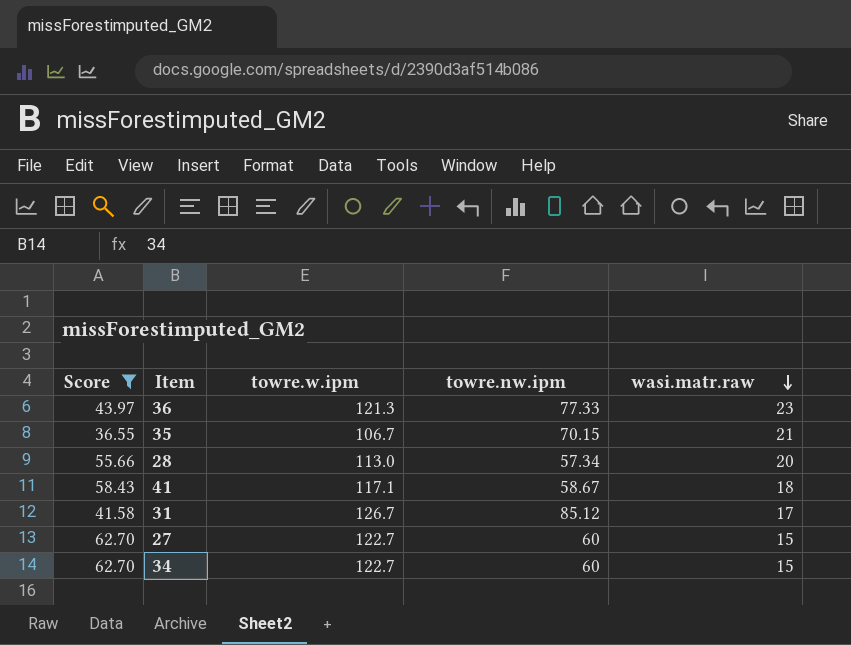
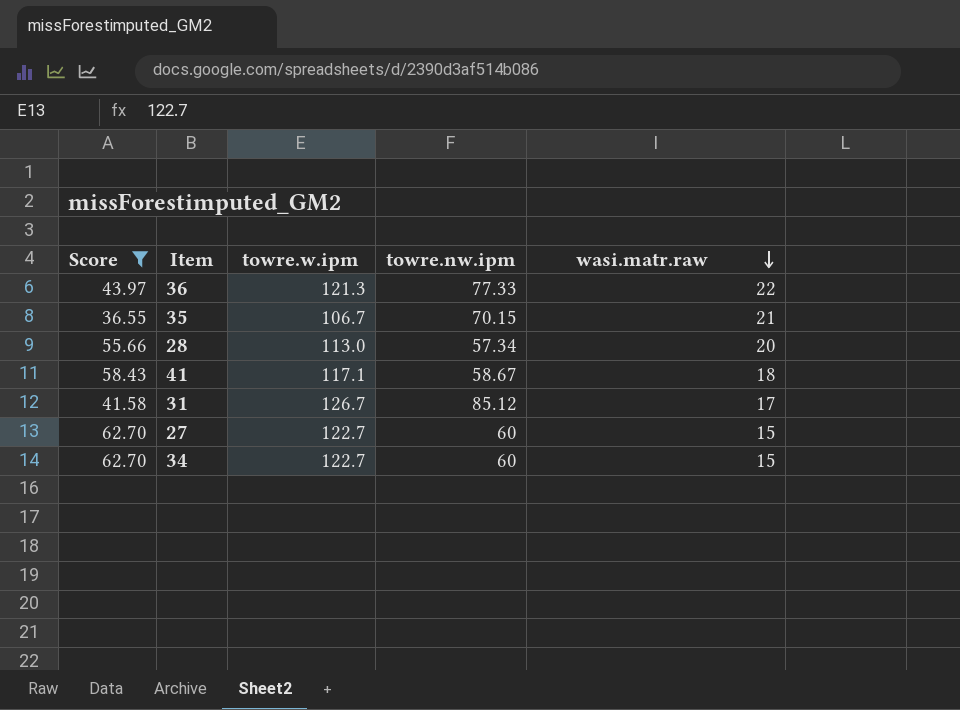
36 | wasi.matr.raw: 23 -> 22

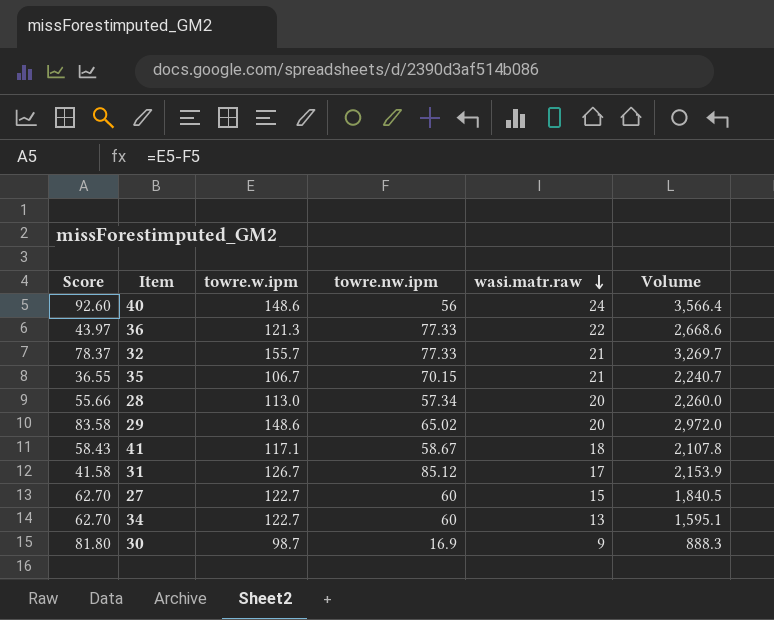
filter: Score <= 62.70 -> none
column Volume | formula: none -> [towre.w.ipm] * [wasi.matr.raw]
34 | wasi.matr.raw: 15 -> 13

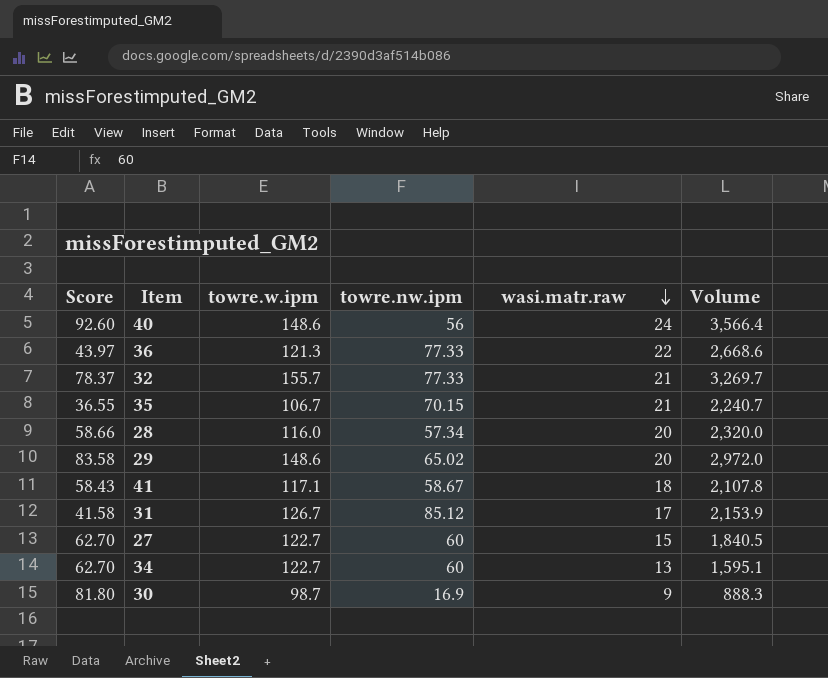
28 | Score: 55.66 -> 58.66
28 | towre.w.ipm: 113.0 -> 116.0
28 | Volume: 2,260.0 -> 2,320.0

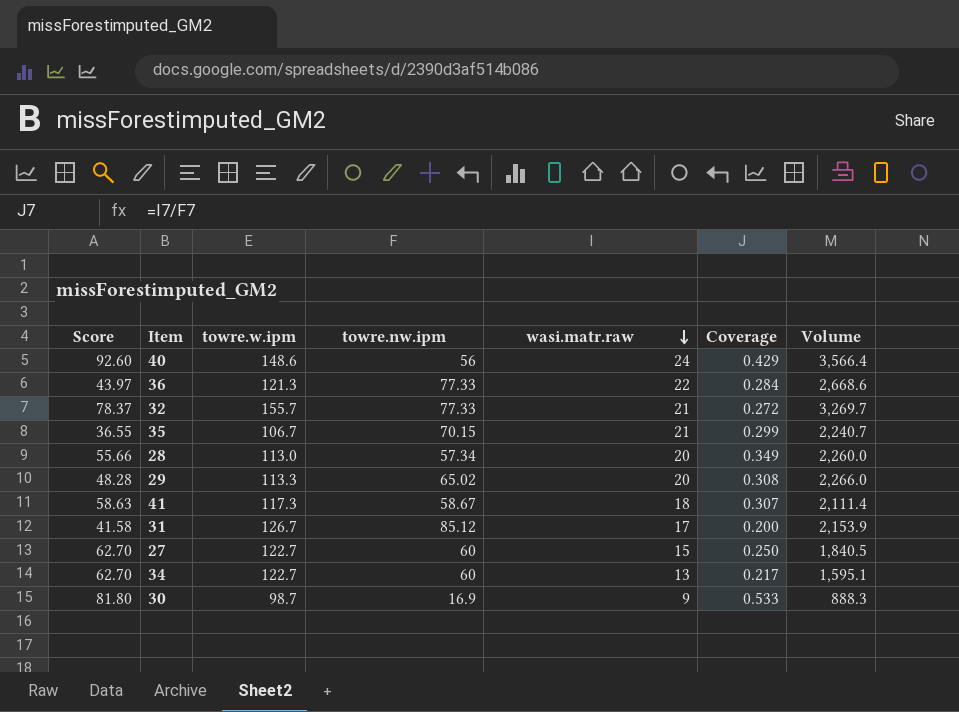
column Coverage | formula: none -> [wasi.matr.raw] / [towre.nw.ipm]
28 | Score: 58.66 -> 55.66
28 | towre.w.ipm: 116.0 -> 113.0
28 | Volume: 2,320.0 -> 2,260.0
29 | Score: 83.58 -> 48.28
29 | towre.w.ipm: 148.6 -> 113.3
29 | Volume: 2,972.0 -> 2,266.0
41 | Score: 58.43 -> 58.63
41 | towre.w.ipm: 117.1 -> 117.3
41 | Volume: 2,107.8 -> 2,111.4

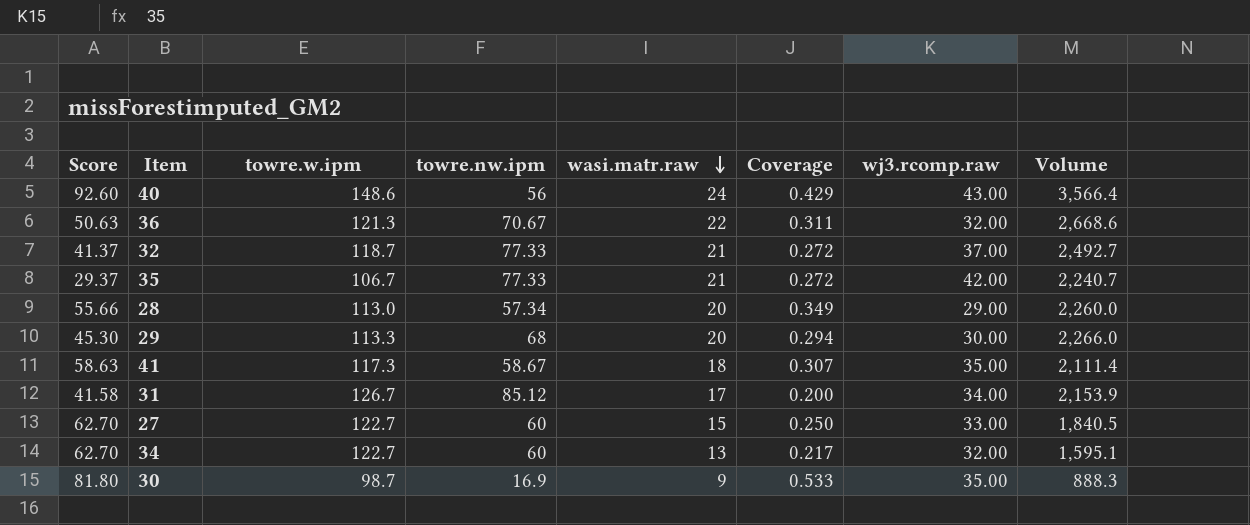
column wj3.rcomp.raw | position: none -> 7
36 | Score: 43.97 -> 50.63
36 | towre.nw.ipm: 77.33 -> 70.67
36 | Coverage: 0.284 -> 0.311
32 | Score: 78.37 -> 41.37
32 | towre.w.ipm: 155.7 -> 118.7
32 | Volume: 3,269.7 -> 2,492.7
35 | Score: 36.55 -> 29.37
35 | towre.nw.ipm: 70.15 -> 77.33
35 | Coverage: 0.299 -> 0.272
29 | Score: 48.28 -> 45.30
29 | towre.nw.ipm: 65.02 -> 68
29 | Coverage: 0.308 -> 0.294

